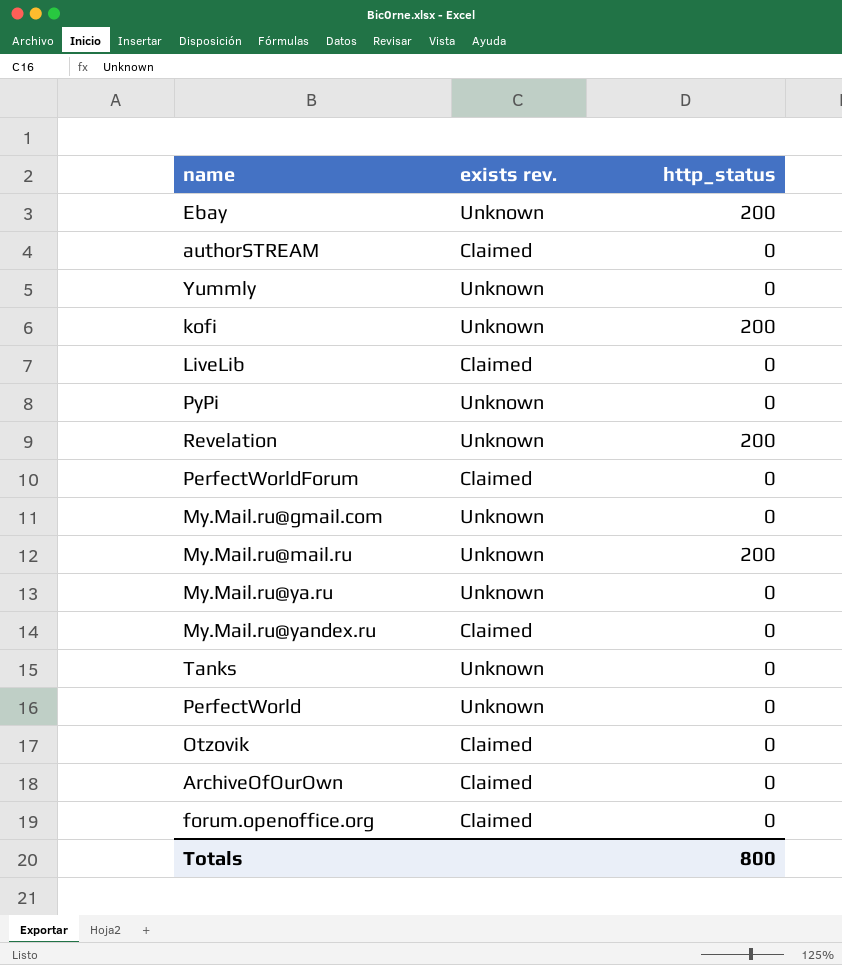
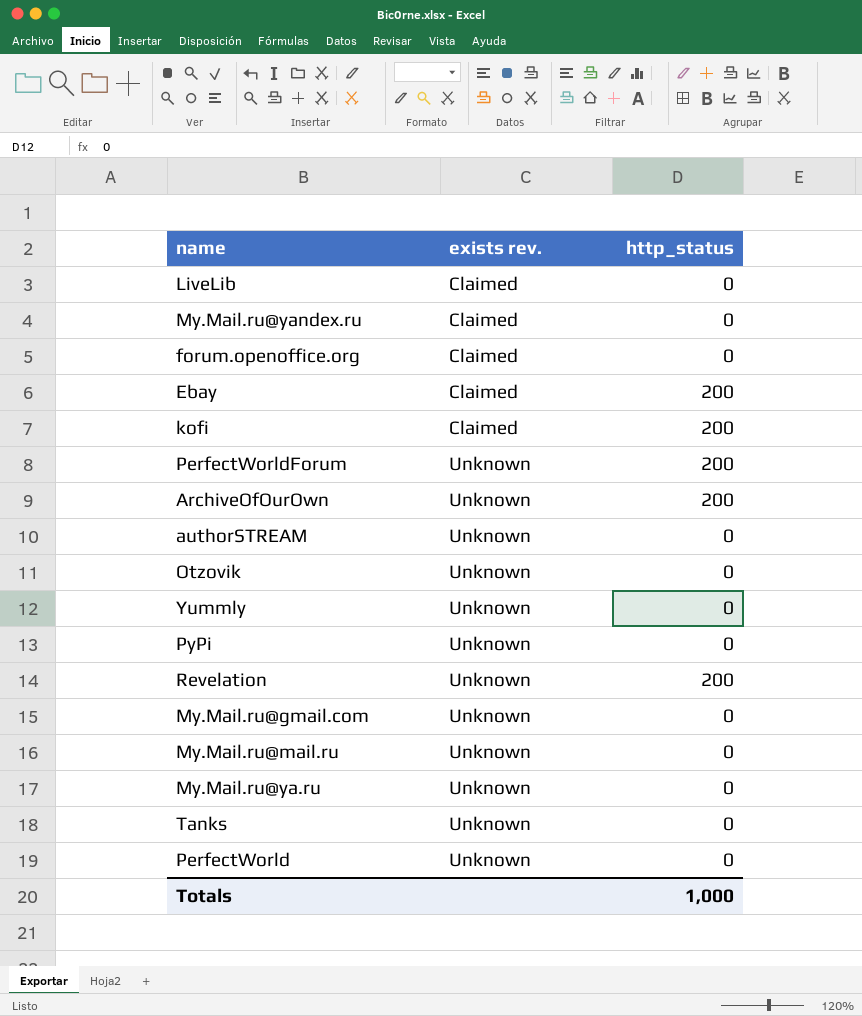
row order: none -> exists rev. ascending
Ebay | exists rev.: Unknown -> Claimed
kofi | exists rev.: Unknown -> Claimed
PerfectWorldForum | exists rev.: Claimed -> Unknown
PerfectWorldForum | http_status: 0 -> 200
ArchiveOfOurOwn | exists rev.: Claimed -> Unknown
ArchiveOfOurOwn | http_status: 0 -> 200
authorSTREAM | exists rev.: Claimed -> Unknown
Otzovik | exists rev.: Claimed -> Unknown
My.Mail.ru@mail.ru | http_status: 200 -> 0
Totals | http_status: 800 -> 1,000

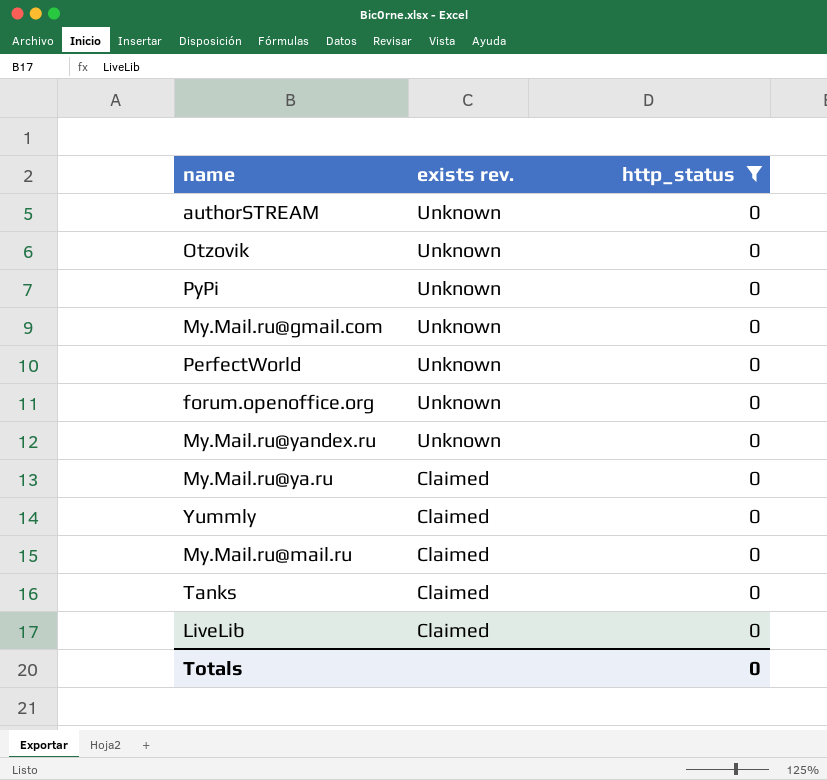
filter: none -> http_status = 0
row order: exists rev. ascending -> exists rev. descending
forum.openoffice.org | exists rev.: Claimed -> Unknown
My.Mail.ru@yandex.ru | exists rev.: Claimed -> Unknown
My.Mail.ru@ya.ru | exists rev.: Unknown -> Claimed
Yummly | exists rev.: Unknown -> Claimed
My.Mail.ru@mail.ru | exists rev.: Unknown -> Claimed
Tanks | exists rev.: Unknown -> Claimed
Totals | http_status: 1,000 -> 0

